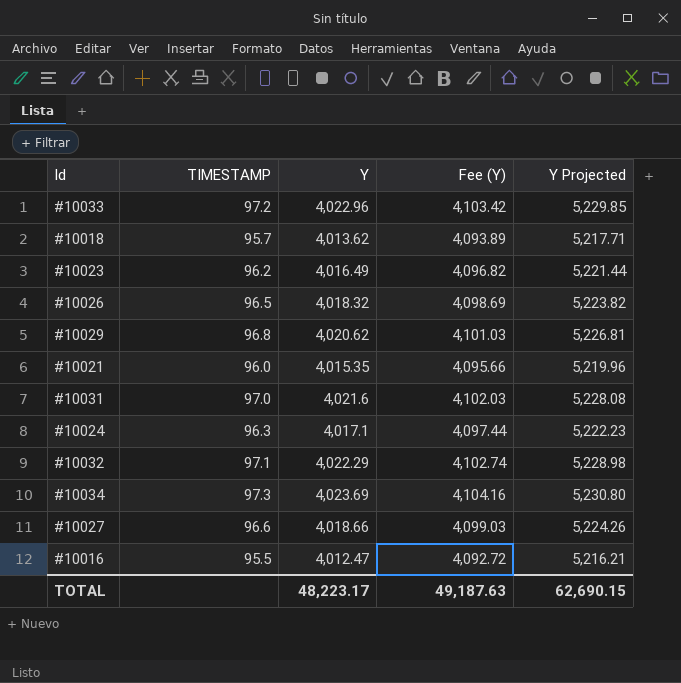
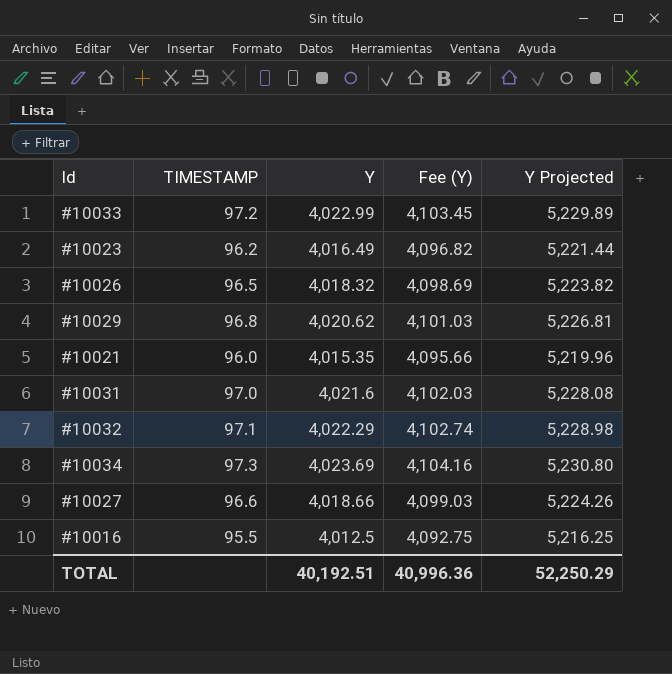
row #10018: 95.7 | 4,013.62 | 4,093.89 | 5,217.71 -> none
row #10024: 96.3 | 4,017.1 | 4,097.44 | 5,222.23 -> none
#10033 | Y: 4,022.96 -> 4,022.99
#10033 | Fee (Y): 4,103.42 -> 4,103.45
#10033 | Y Projected: 5,229.85 -> 5,229.89
#10016 | Y: 4,012.47 -> 4,012.5
#10016 | Fee (Y): 4,092.72 -> 4,092.75
#10016 | Y Projected: 5,216.21 -> 5,216.25
TOTAL | Y: 48,223.17 -> 40,192.51
TOTAL | Fee (Y): 49,187.63 -> 40,996.36
TOTAL | Y Projected: 62,690.15 -> 52,250.29

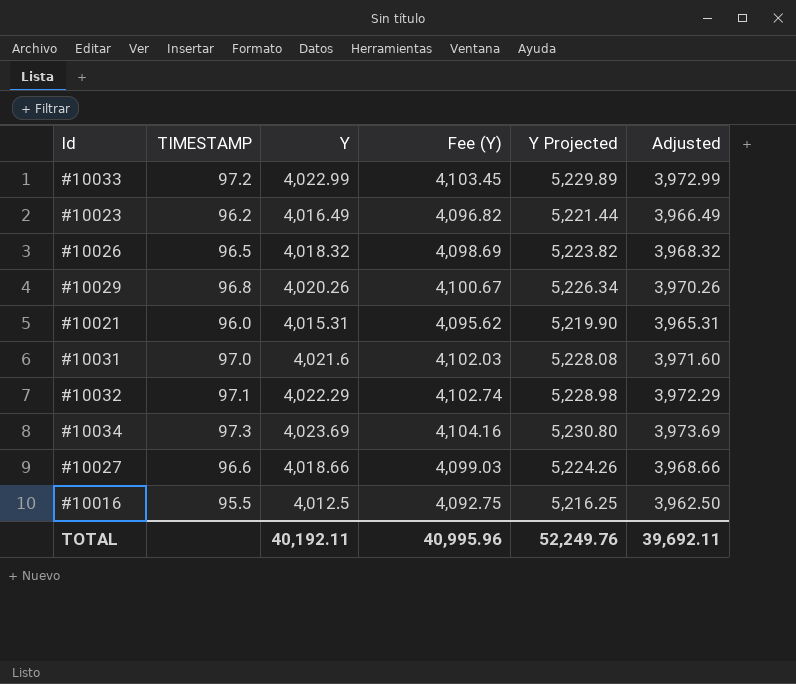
column Adjusted | formula: none -> [Y] - 50
#10029 | Y: 4,020.62 -> 4,020.26
#10029 | Fee (Y): 4,101.03 -> 4,100.67
#10029 | Y Projected: 5,226.81 -> 5,226.34
#10021 | Y: 4,015.35 -> 4,015.31
#10021 | Fee (Y): 4,095.66 -> 4,095.62
#10021 | Y Projected: 5,219.96 -> 5,219.90
TOTAL | Y: 40,192.51 -> 40,192.11
TOTAL | Fee (Y): 40,996.36 -> 40,995.96
TOTAL | Y Projected: 52,250.29 -> 52,249.76

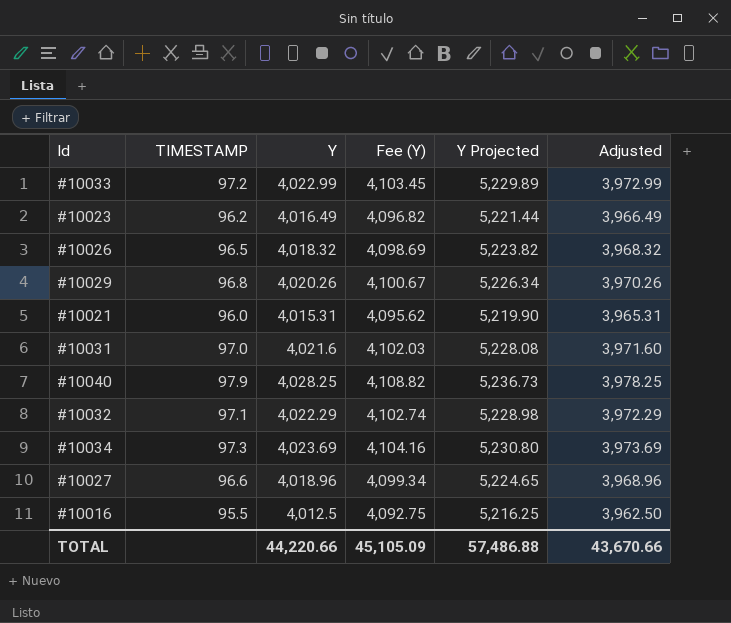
row #10040: none -> 97.9 | 4,028.25 | 4,108.82 | 5,236.73 | 3,978.25
#10027 | Y: 4,018.66 -> 4,018.96
#10027 | Fee (Y): 4,099.03 -> 4,099.34
#10027 | Y Projected: 5,224.26 -> 5,224.65
#10027 | Adjusted: 3,968.66 -> 3,968.96
TOTAL | Y: 40,192.11 -> 44,220.66
TOTAL | Fee (Y): 40,995.96 -> 45,105.09
TOTAL | Y Projected: 52,249.76 -> 57,486.88
TOTAL | Adjusted: 39,692.11 -> 43,670.66

